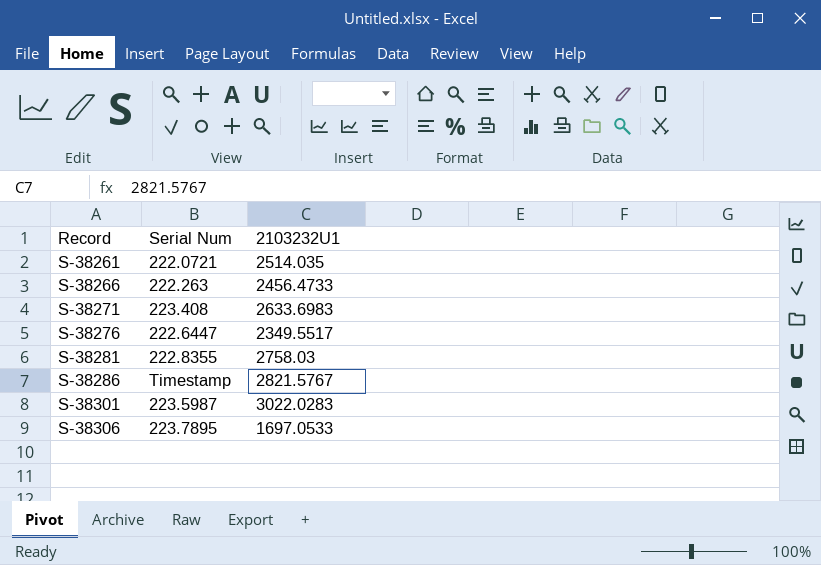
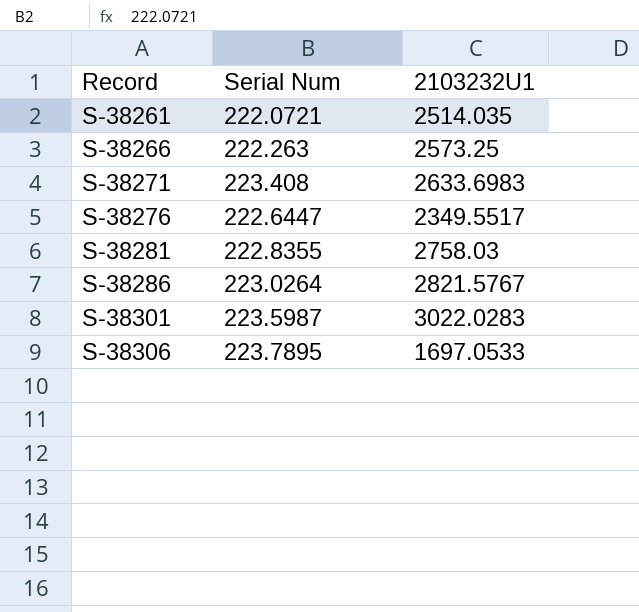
S-38266 | 2103232U1: 2456.4733 -> 2573.25
S-38286 | Serial Num: Timestamp -> 223.0264

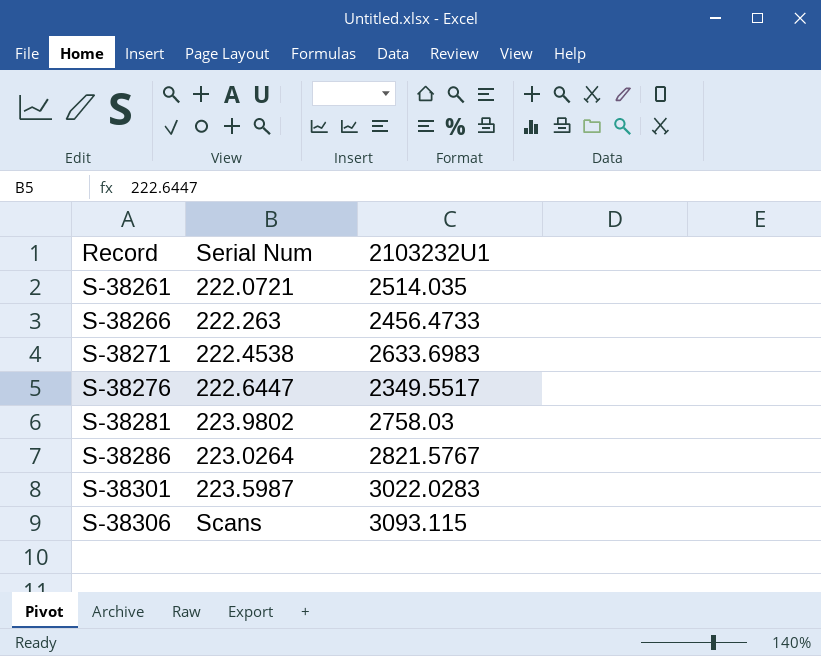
S-38266 | 2103232U1: 2573.25 -> 2456.4733
S-38271 | Serial Num: 223.408 -> 222.4538
S-38281 | Serial Num: 222.8355 -> 223.9802
S-38306 | Serial Num: 223.7895 -> Scans
S-38306 | 2103232U1: 1697.0533 -> 3093.115

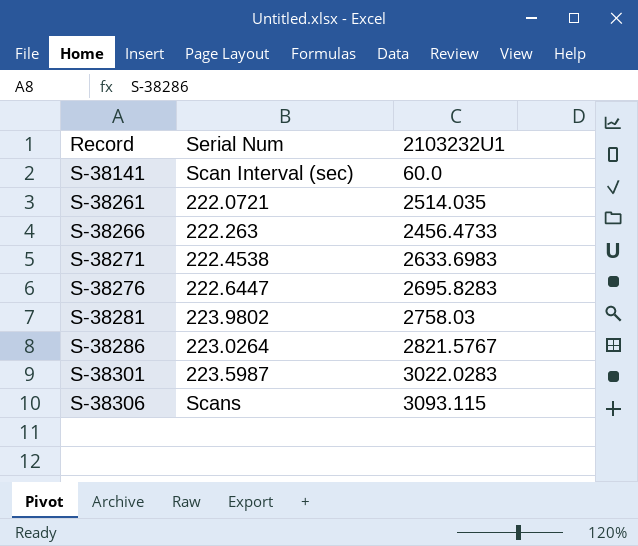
row S-38141: none -> Scan Interval (sec) | 60.0
S-38276 | 2103232U1: 2349.5517 -> 2695.8283

